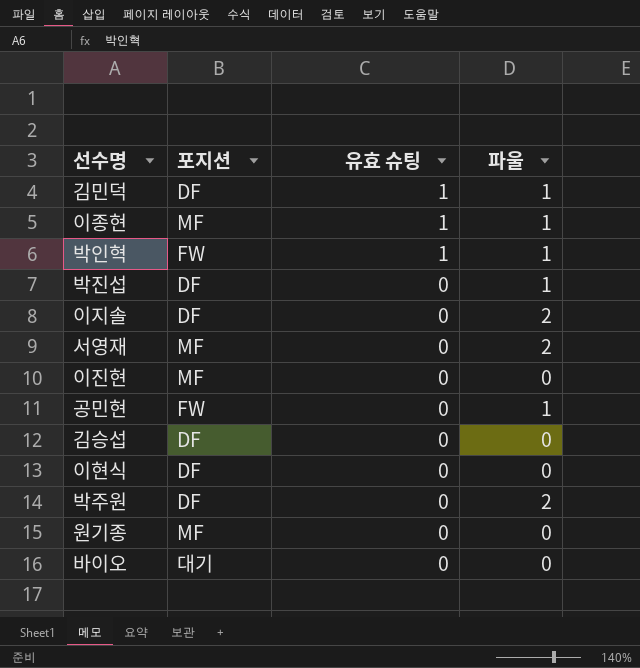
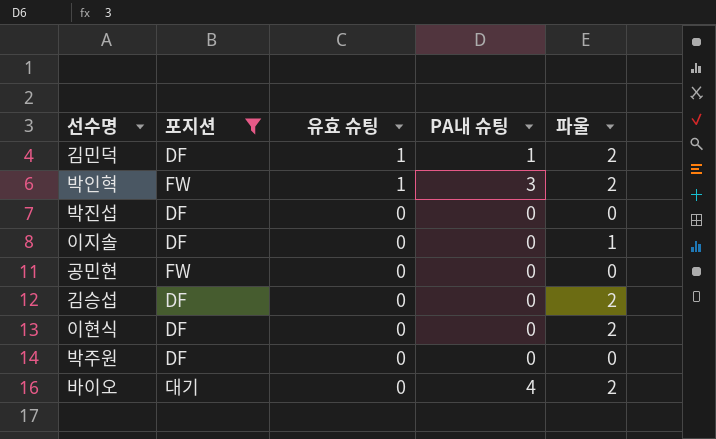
filter: none -> 포지션 != MF
column PA내 슈팅 | position: none -> 4
김민덕 | 파울: 1 -> 2
박인혁 | 파울: 1 -> 2
박진섭 | 파울: 1 -> 0
이지솔 | 파울: 2 -> 1
공민현 | 파울: 1 -> 0
김승섭 | 파울: 0 -> 2
이현식 | 파울: 0 -> 2
박주원 | 파울: 2 -> 0
바이오 | 파울: 0 -> 2

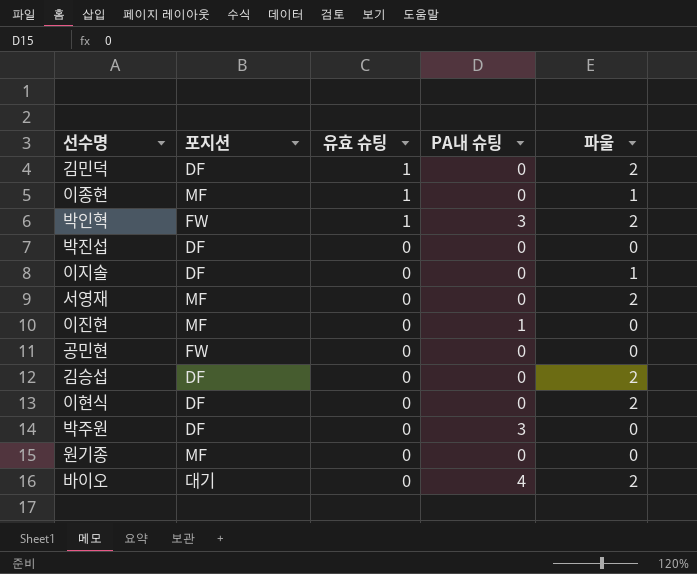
filter: 포지션 != MF -> none
김민덕 | PA내 슈팅: 1 -> 0
박주원 | PA내 슈팅: 0 -> 3

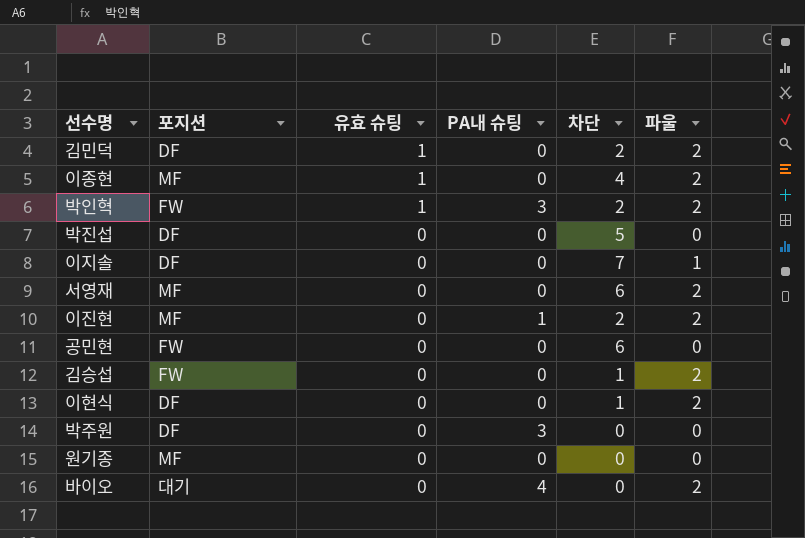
column 차단 | position: none -> 5
이종현 | 파울: 1 -> 2
이진현 | 파울: 0 -> 2
김승섭 | 포지션: DF -> FW

